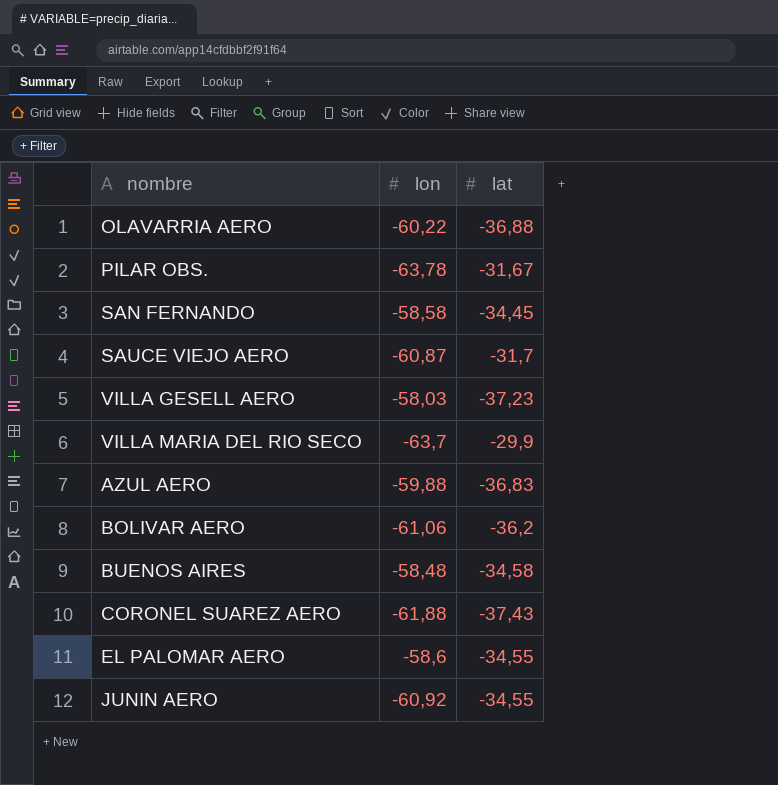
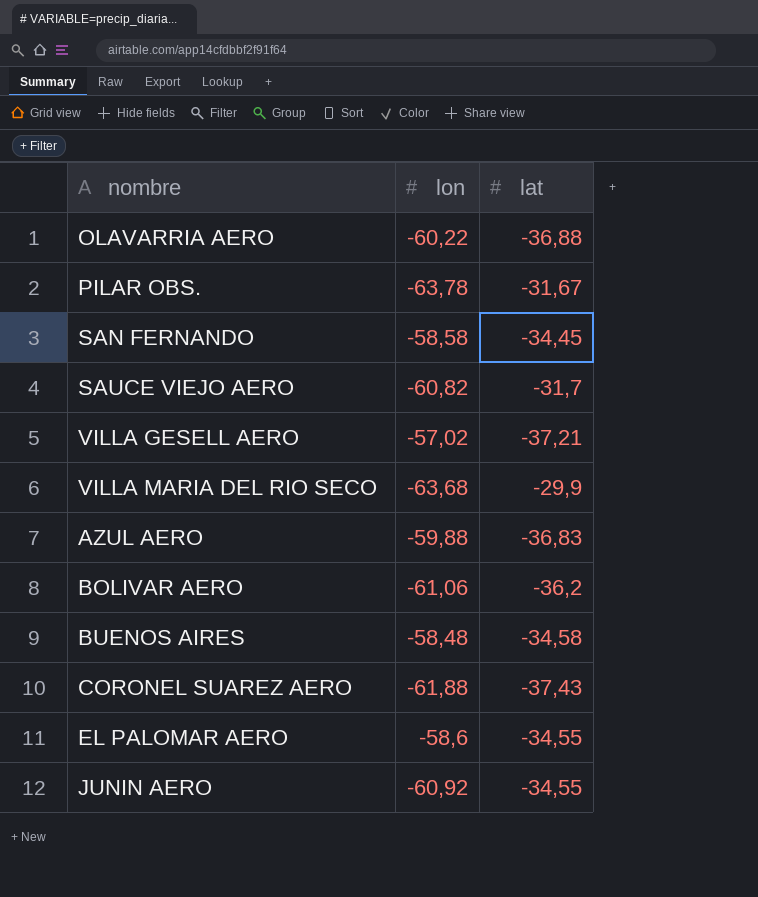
SAUCE VIEJO AERO | lon: -60,87 -> -60,82
VILLA GESELL AERO | lon: -58,03 -> -57,02
VILLA GESELL AERO | lat: -37,23 -> -37,21
VILLA MARIA DEL RIO SECO | lon: -63,7 -> -63,68

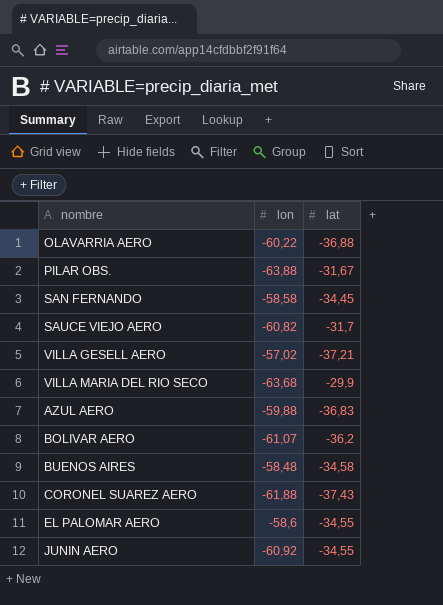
PILAR OBS. | lon: -63,78 -> -63,88
BOLIVAR AERO | lon: -61,06 -> -61,07

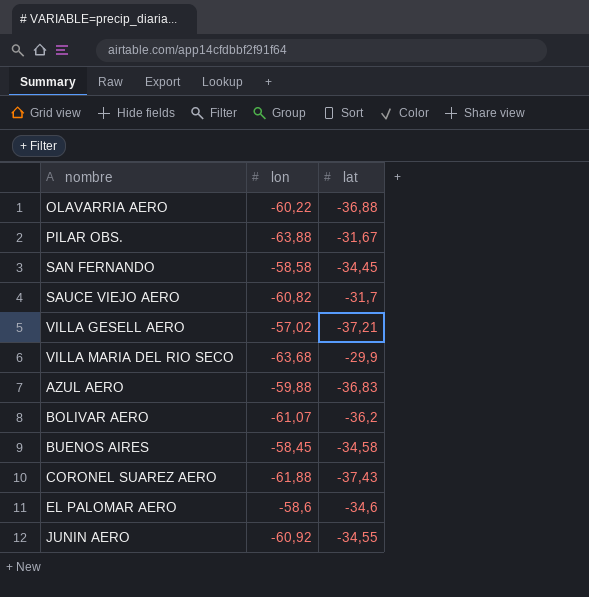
BUENOS AIRES | lon: -58,48 -> -58,45
EL PALOMAR AERO | lat: -34,55 -> -34,6

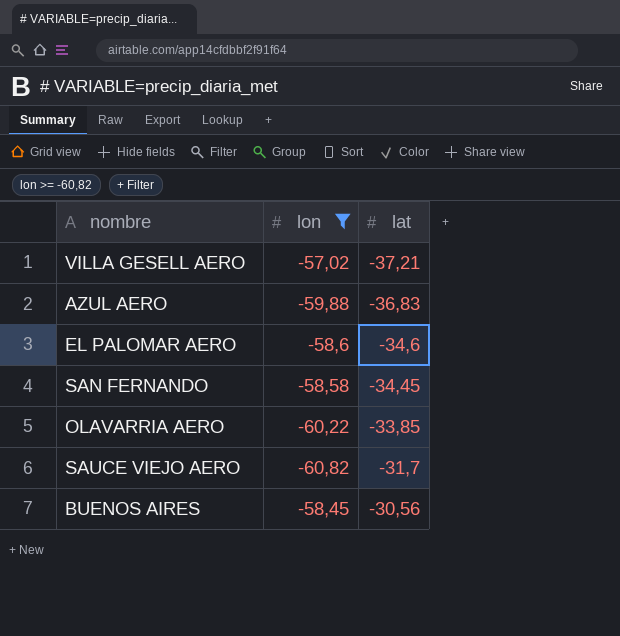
filter: none -> lon >= -60,82
row order: none -> lat ascending
OLAVARRIA AERO | lat: -36,88 -> -33,85
BUENOS AIRES | lat: -34,58 -> -30,56

